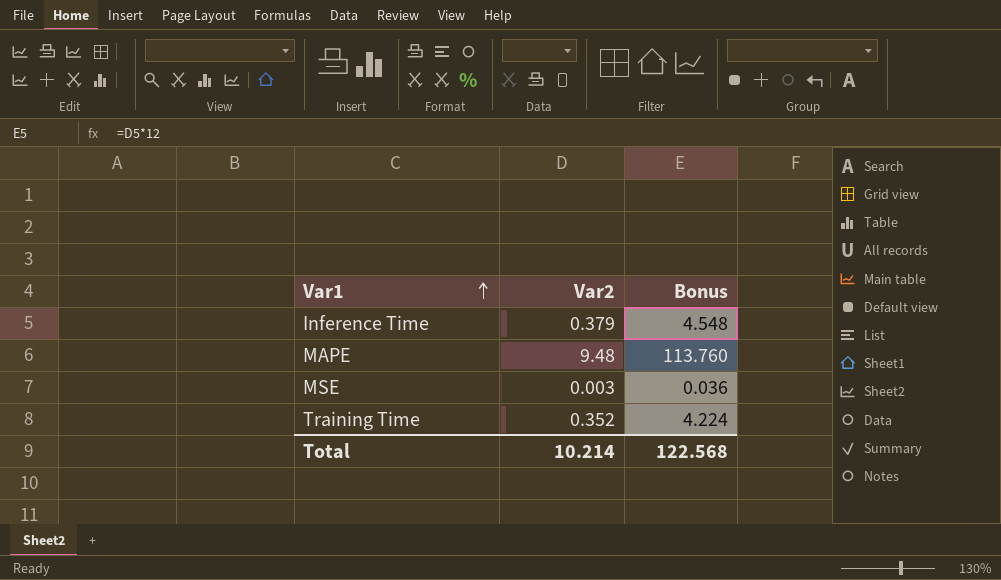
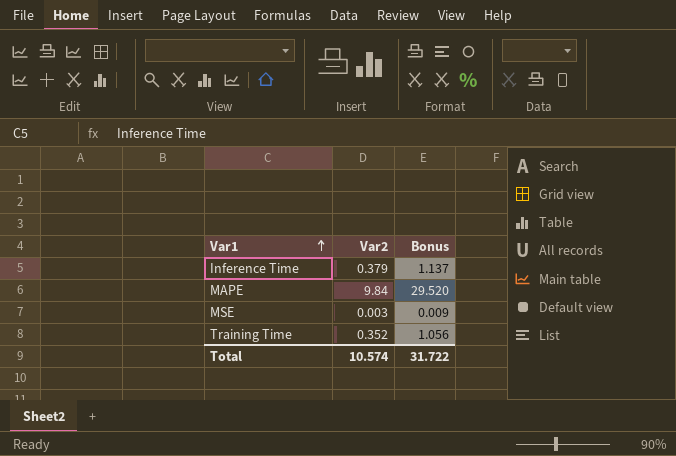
column Bonus | formula: [Var2] * 12 -> [Var2] * 3
MAPE | Var2: 9.48 -> 9.84
Total | Var2: 10.214 -> 10.574
Total | Bonus: 122.568 -> 31.722

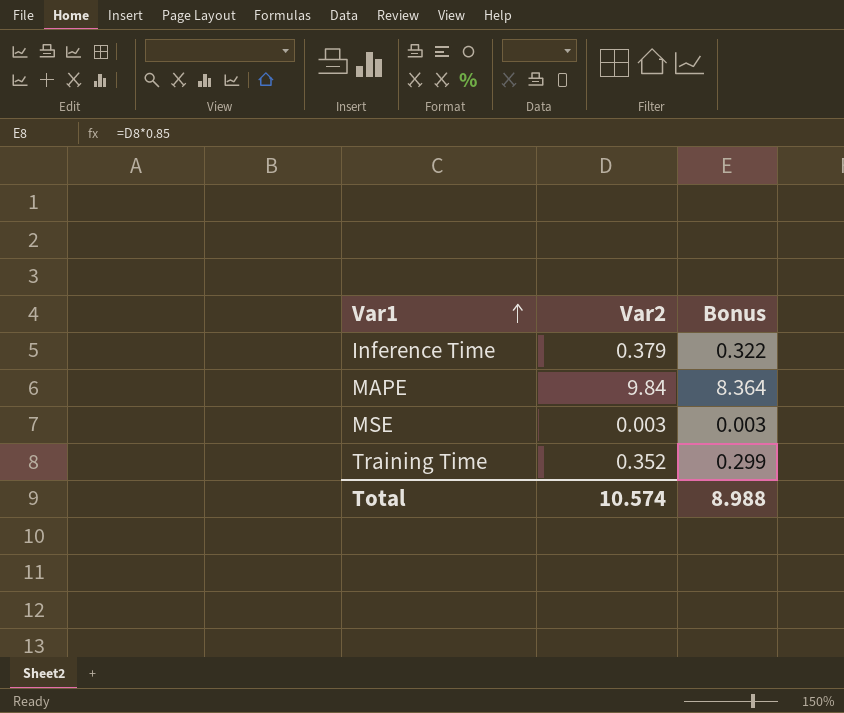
column Bonus | formula: [Var2] * 3 -> [Var2] * 0.85
Total | Bonus: 31.722 -> 8.988

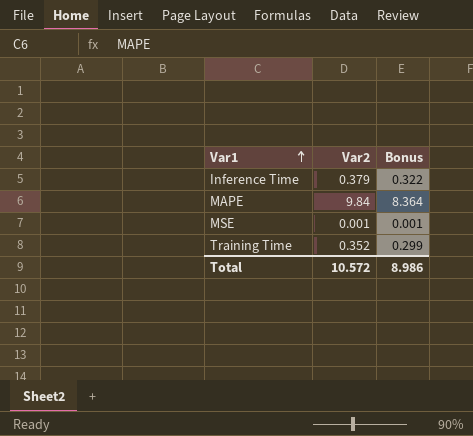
MSE | Var2: 0.003 -> 0.001
MSE | Bonus: 0.003 -> 0.001
Total | Var2: 10.574 -> 10.572
Total | Bonus: 8.988 -> 8.986

